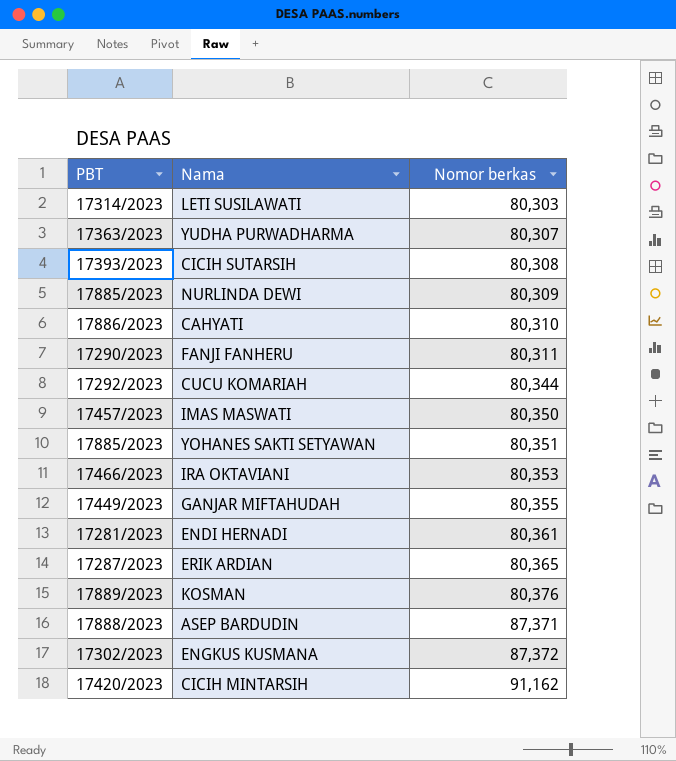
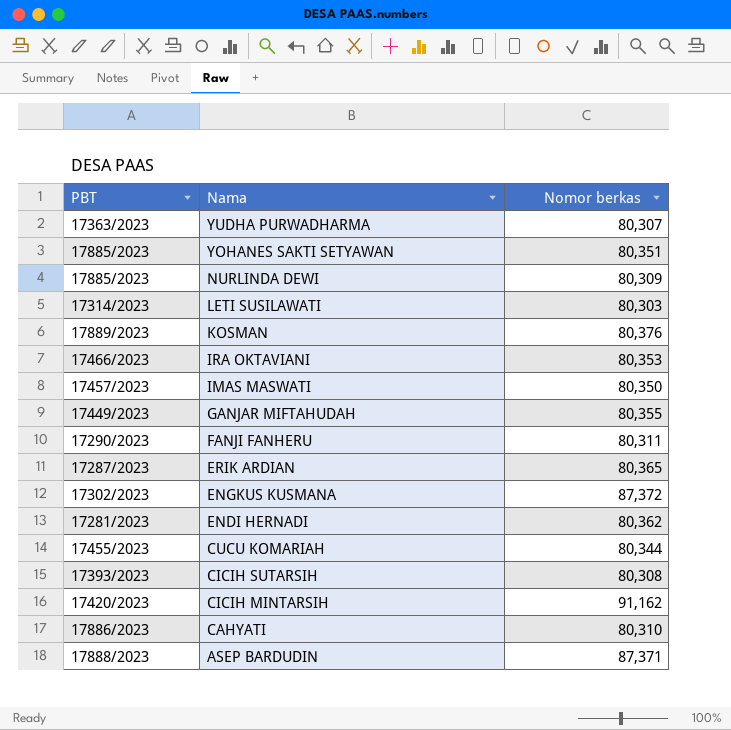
row order: Nomor berkas ascending -> Nama descending
ENDI HERNADI | Nomor berkas: 80,361 -> 80,362
CUCU KOMARIAH | PBT: 17292/2023 -> 17455/2023

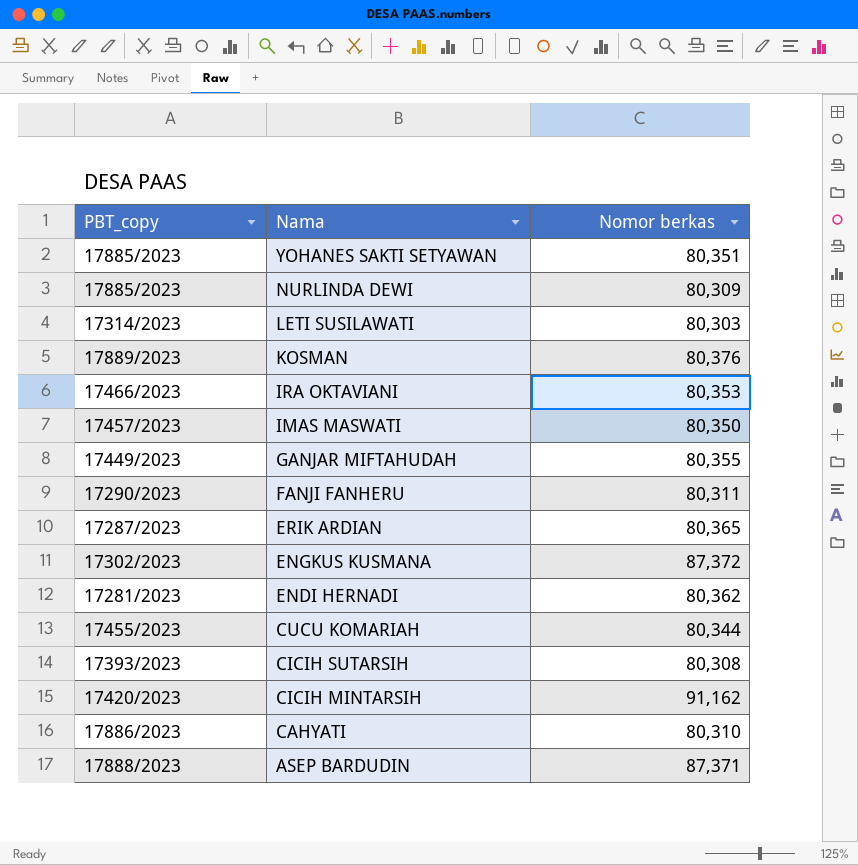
column name: PBT -> PBT_copy
row YUDHA PURWADHARMA: 17363/2023 | 80,307 -> none

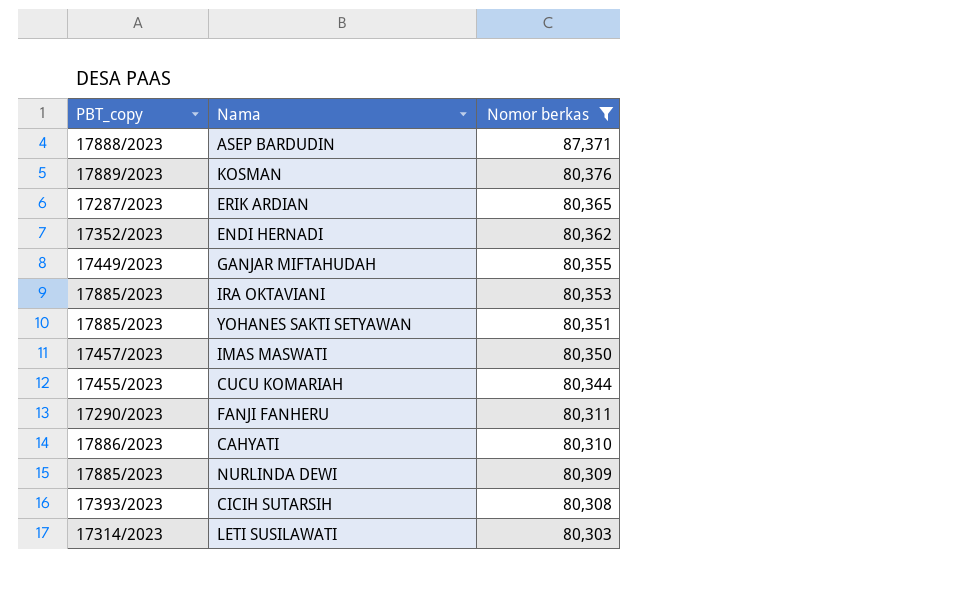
filter: none -> Nomor berkas <= 87,371
row order: Nama descending -> Nomor berkas descending
ENDI HERNADI | PBT_copy: 17281/2023 -> 17352/2023
IRA OKTAVIANI | PBT_copy: 17466/2023 -> 17885/2023

